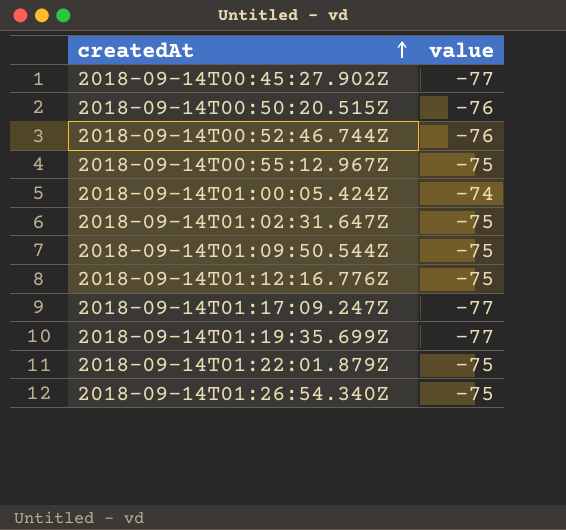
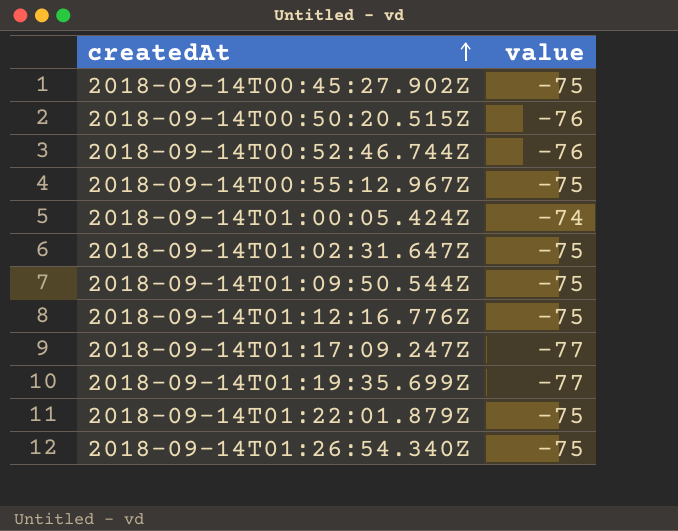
2018-09-14T00:45:27.902Z | value: -77 -> -75

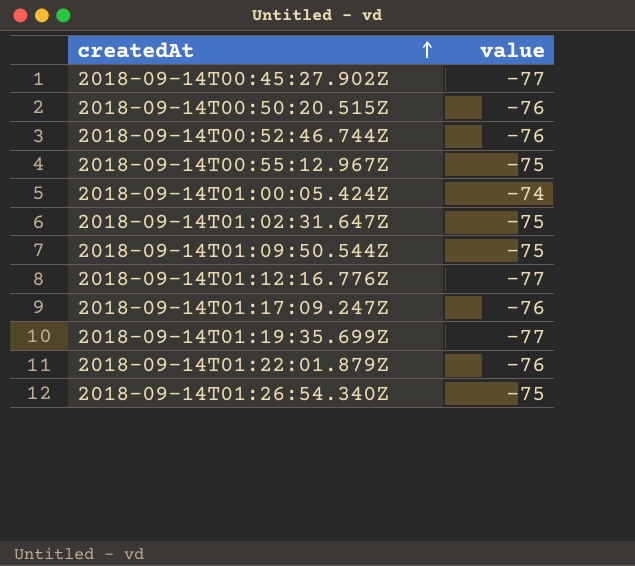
2018-09-14T00:45:27.902Z | value: -75 -> -77
2018-09-14T01:12:16.776Z | value: -75 -> -77
2018-09-14T01:17:09.247Z | value: -77 -> -76
2018-09-14T01:22:01.879Z | value: -75 -> -76

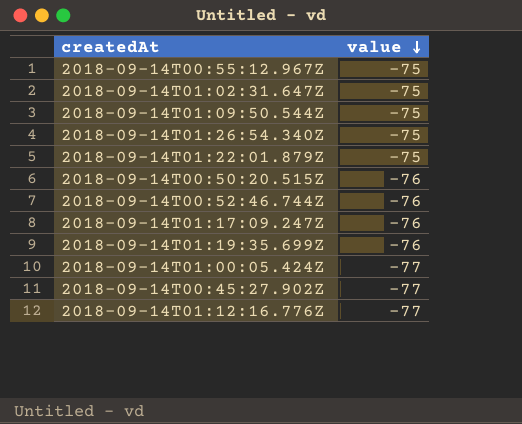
row order: createdAt ascending -> value descending
2018-09-14T01:22:01.879Z | value: -76 -> -75
2018-09-14T01:19:35.699Z | value: -77 -> -76
2018-09-14T01:00:05.424Z | value: -74 -> -77

